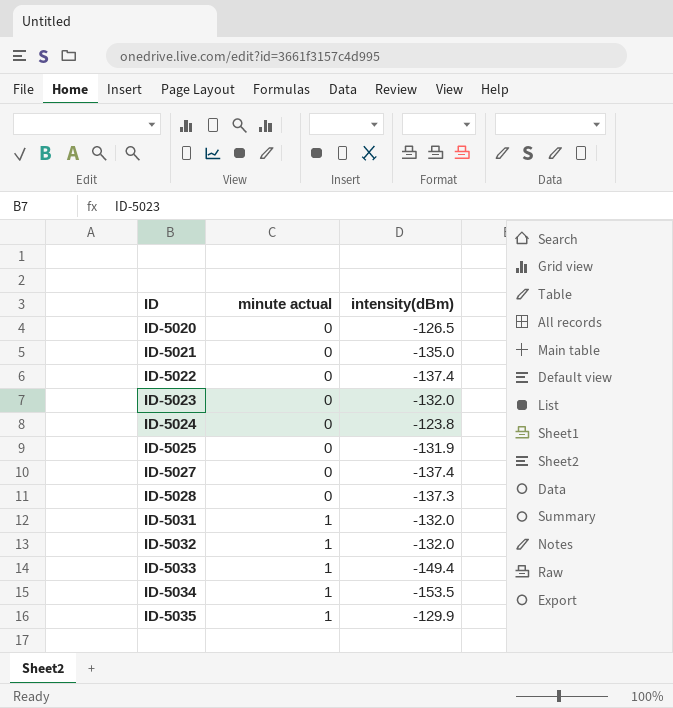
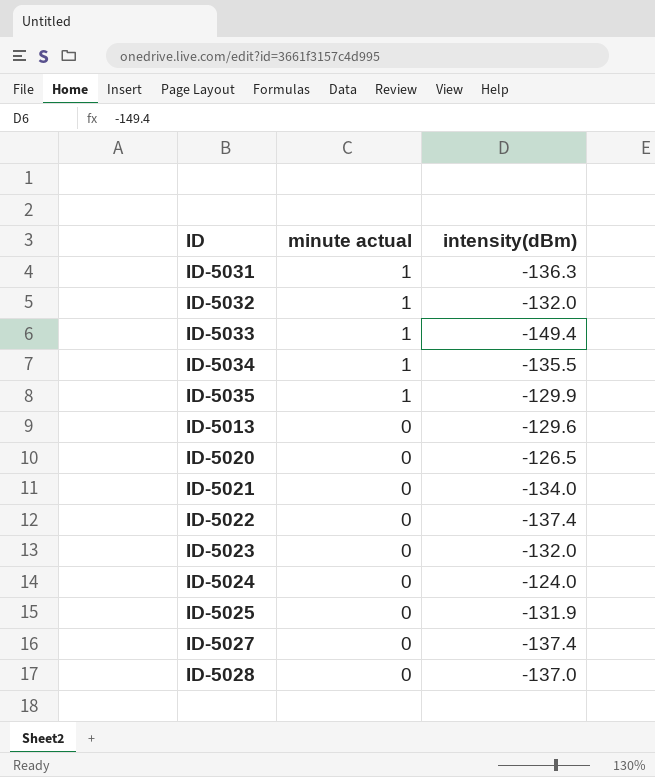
row order: ID ascending -> minute actual descending
ID-5031 | intensity(dBm): -132.0 -> -136.3
ID-5034 | intensity(dBm): -153.5 -> -135.5
row ID-5013: none -> 0 | -129.6
ID-5021 | intensity(dBm): -135.0 -> -134.0
ID-5024 | intensity(dBm): -123.8 -> -124.0
ID-5028 | intensity(dBm): -137.3 -> -137.0

